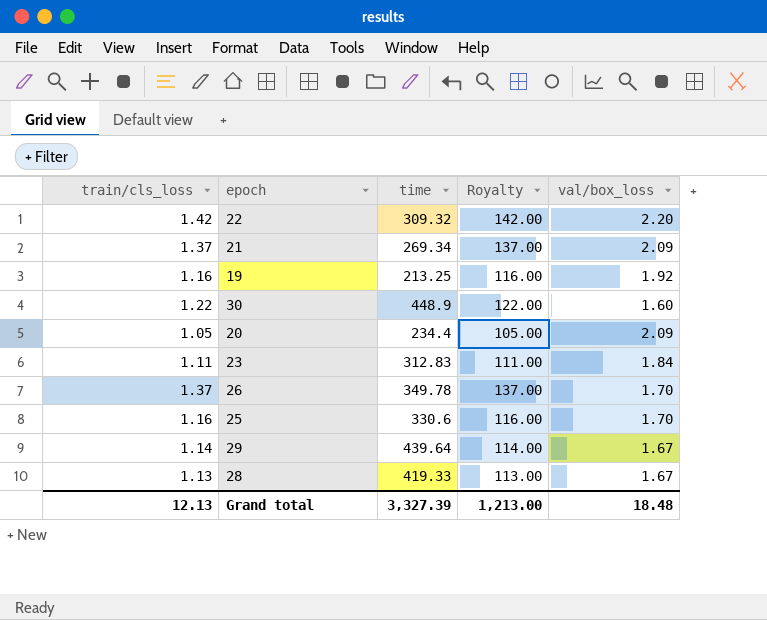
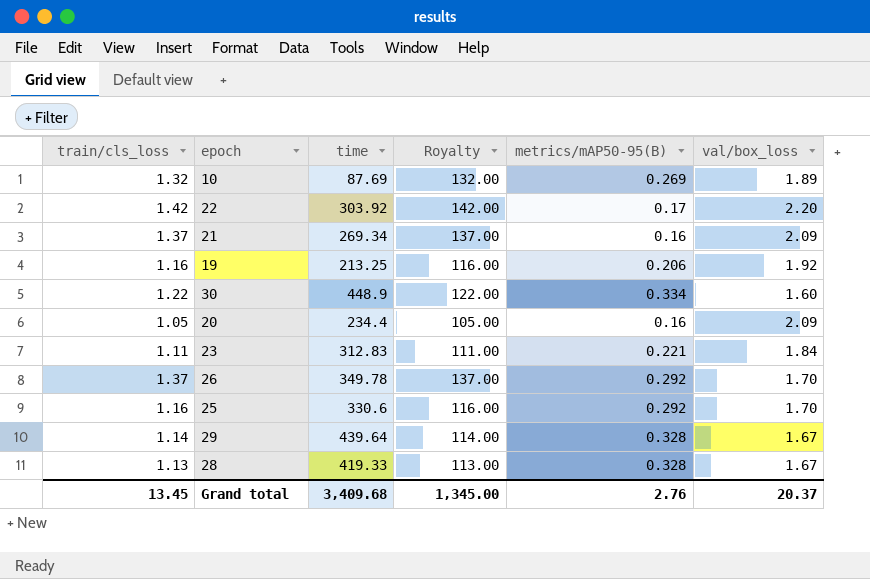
column metrics/mAP50-95(B) | position: none -> 5
row 10: none -> 1.32 | 87.69 | 132.00 | 0.269 | 1.89
22 | time: 309.32 -> 303.92
Grand total | train/cls_loss: 12.13 -> 13.45
Grand total | time: 3,327.39 -> 3,409.68
Grand total | Royalty: 1,213.00 -> 1,345.00
Grand total | val/box_loss: 18.48 -> 20.37

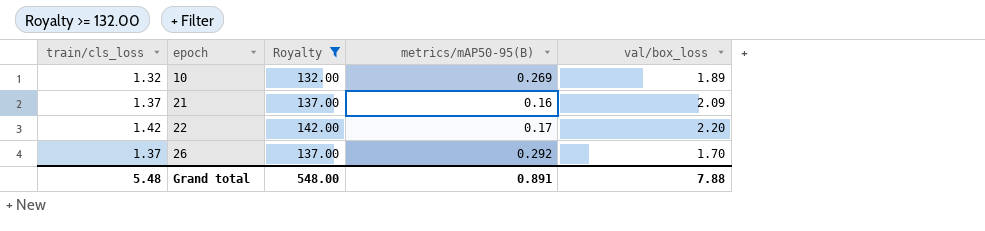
filter: none -> Royalty >= 132.00
row order: none -> epoch ascending
column time | position: 3 -> none
Grand total | train/cls_loss: 13.45 -> 5.48
Grand total | Royalty: 1,345.00 -> 548.00
Grand total | metrics/mAP50-95(B): 2.76 -> 0.891
Grand total | val/box_loss: 20.37 -> 7.88

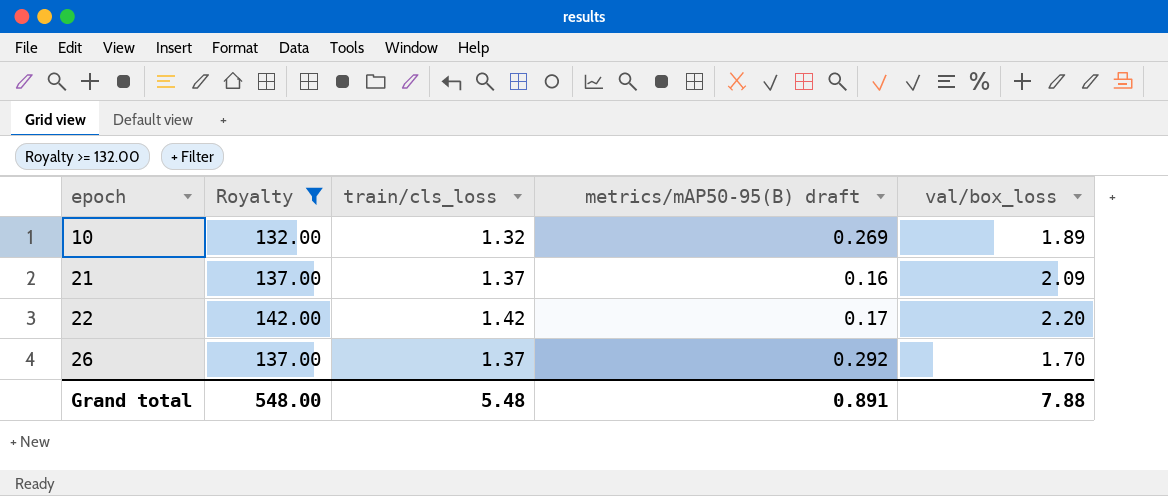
column train/cls_loss | position: 1 -> 3
column name: metrics/mAP50-95(B) -> metrics/mAP50-95(B) draft

